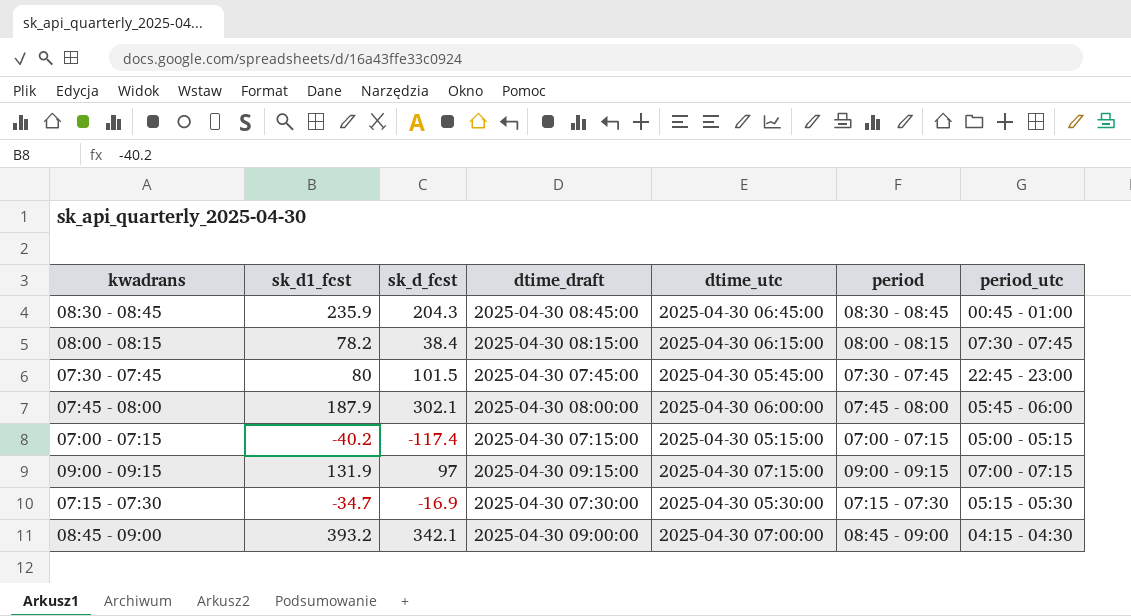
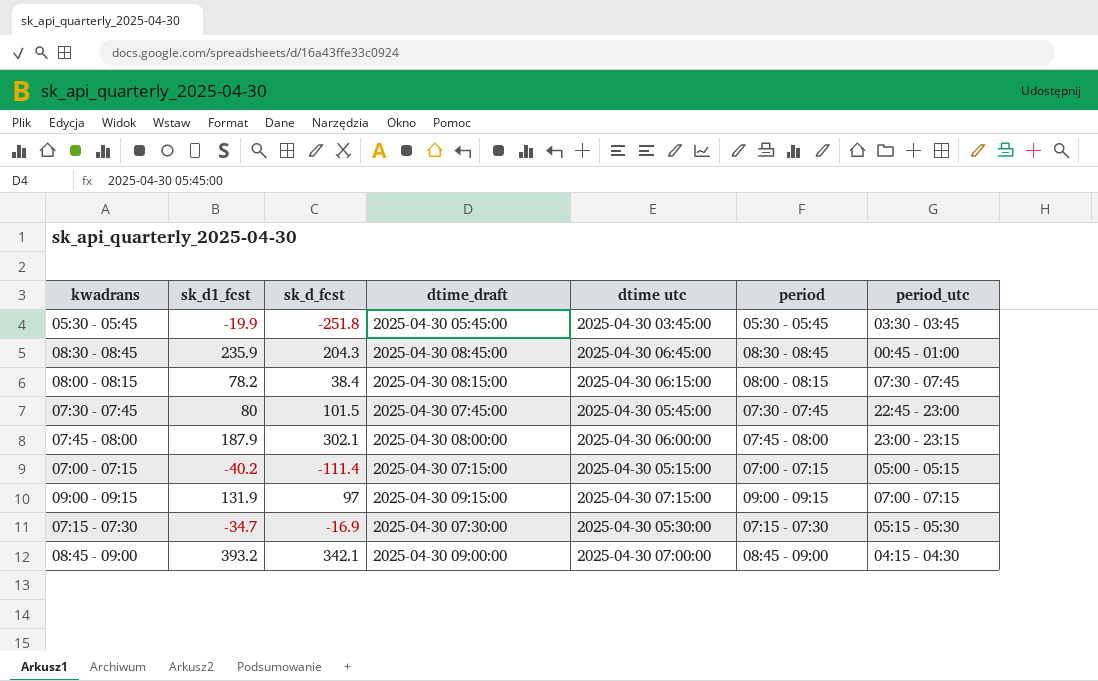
column name: dtime_utc -> dtime utc
row 05:30 - 05:45: none -> -19.9 | -251.8 | 2025-04-30 05:45:00 | 2025-04-30 03:45:00 | 05:30 - 05:45 | 03:30 - 03:45
07:45 - 08:00 | period_utc: 05:45 - 06:00 -> 23:00 - 23:15
07:00 - 07:15 | sk_d_fcst: -117.4 -> -111.4

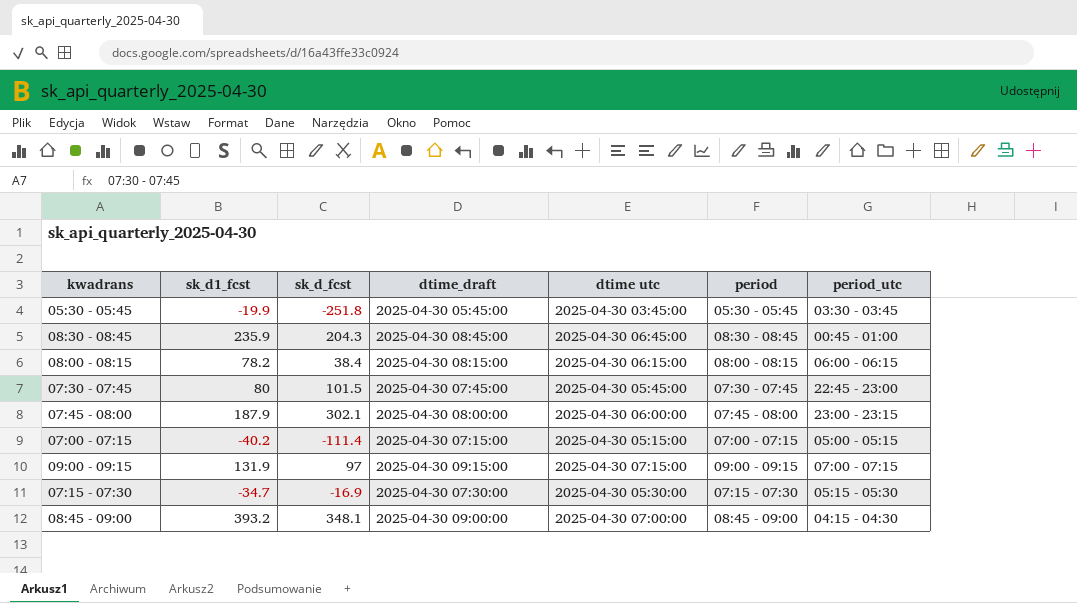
08:00 - 08:15 | period_utc: 07:30 - 07:45 -> 06:00 - 06:15
08:45 - 09:00 | sk_d_fcst: 342.1 -> 348.1

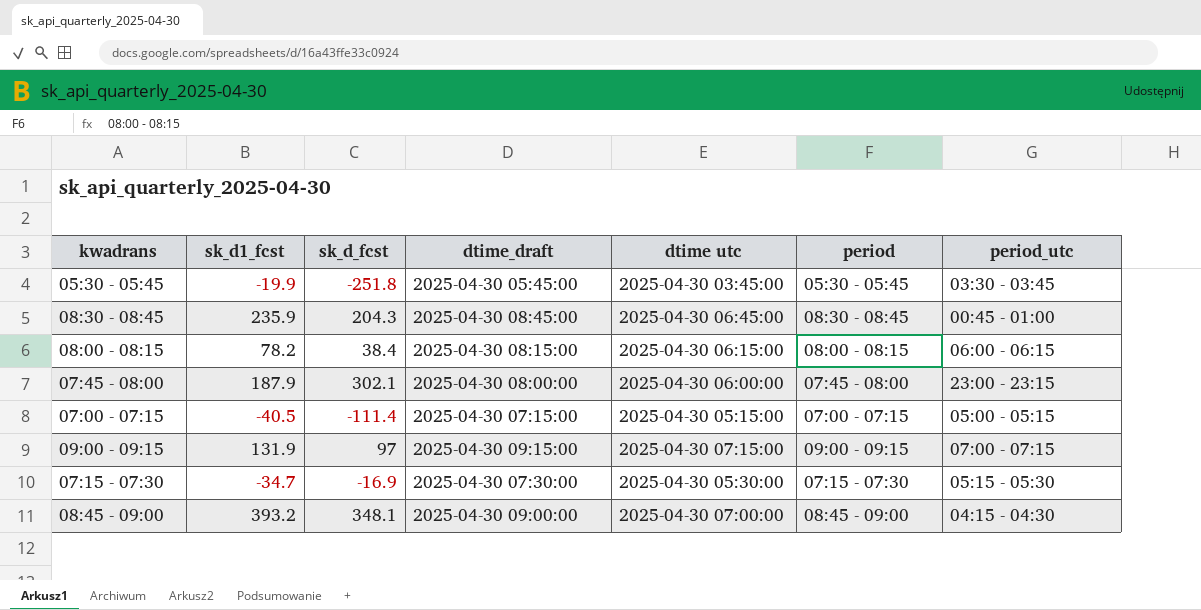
row 07:30 - 07:45: 80 | 101.5 | 2025-04-30 07:45:00 | 2025-04-30 05:45:00 | 07:30 - 07:45 | 22:45 - 23:00 -> none
07:00 - 07:15 | sk_d1_fcst: -40.2 -> -40.5

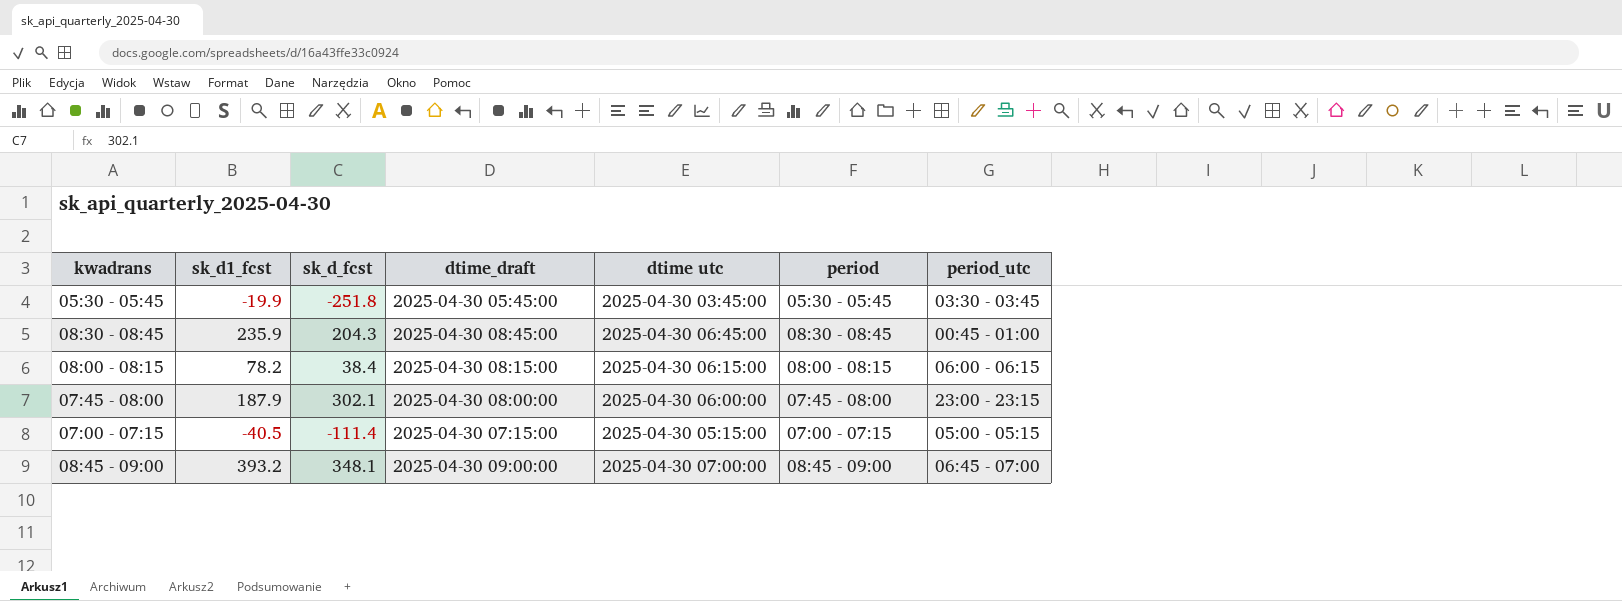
row 09:00 - 09:15: 131.9 | 97 | 2025-04-30 09:15:00 | 2025-04-30 07:15:00 | 09:00 - 09:15 | 07:00 - 07:15 -> none
row 07:15 - 07:30: -34.7 | -16.9 | 2025-04-30 07:30:00 | 2025-04-30 05:30:00 | 07:15 - 07:30 | 05:15 - 05:30 -> none
08:45 - 09:00 | period_utc: 04:15 - 04:30 -> 06:45 - 07:00

